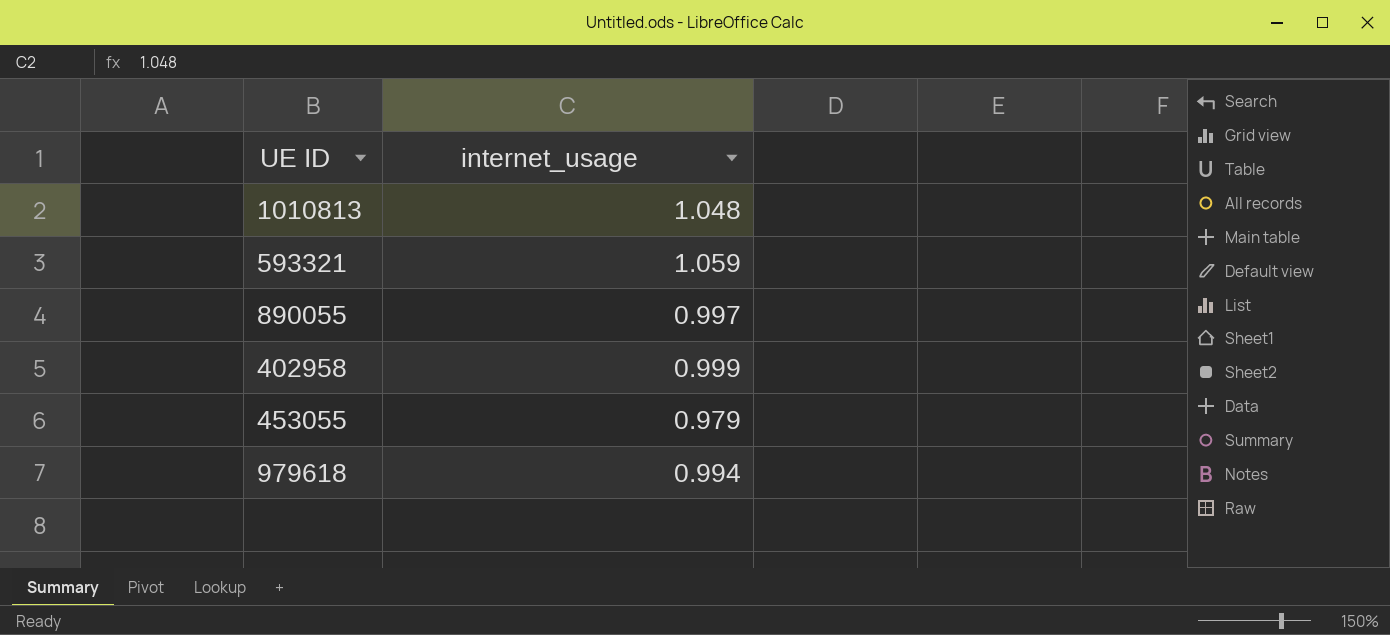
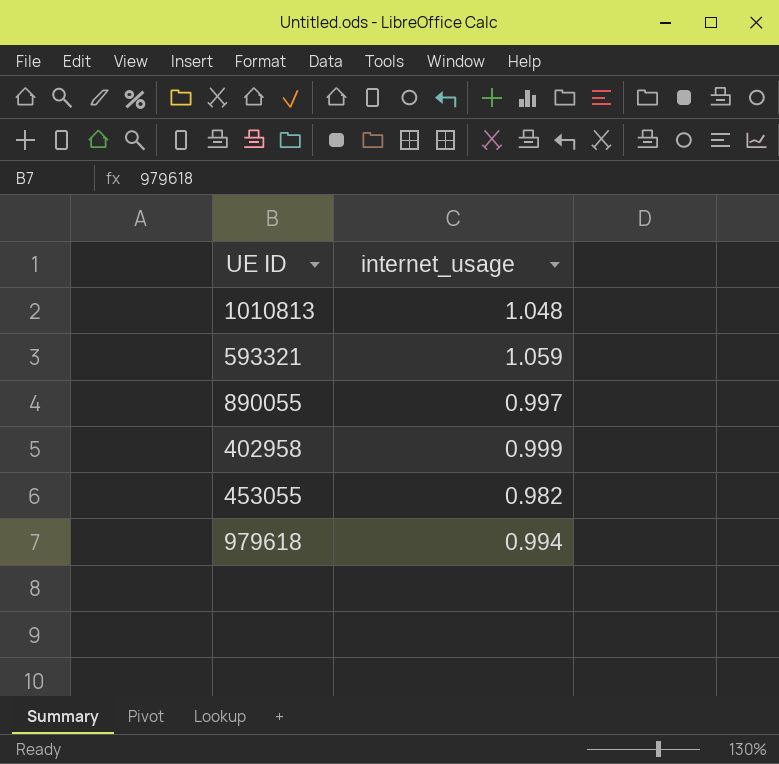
453055 | internet_usage: 0.979 -> 0.982

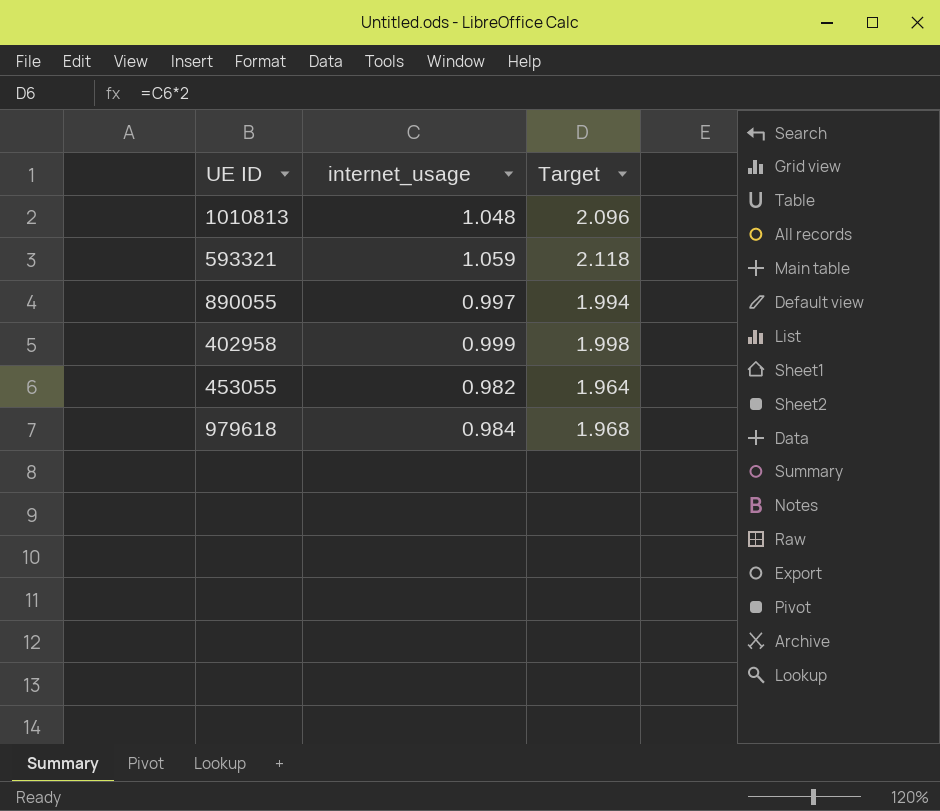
column Target | formula: none -> [internet_usage] * 2
979618 | internet_usage: 0.994 -> 0.984

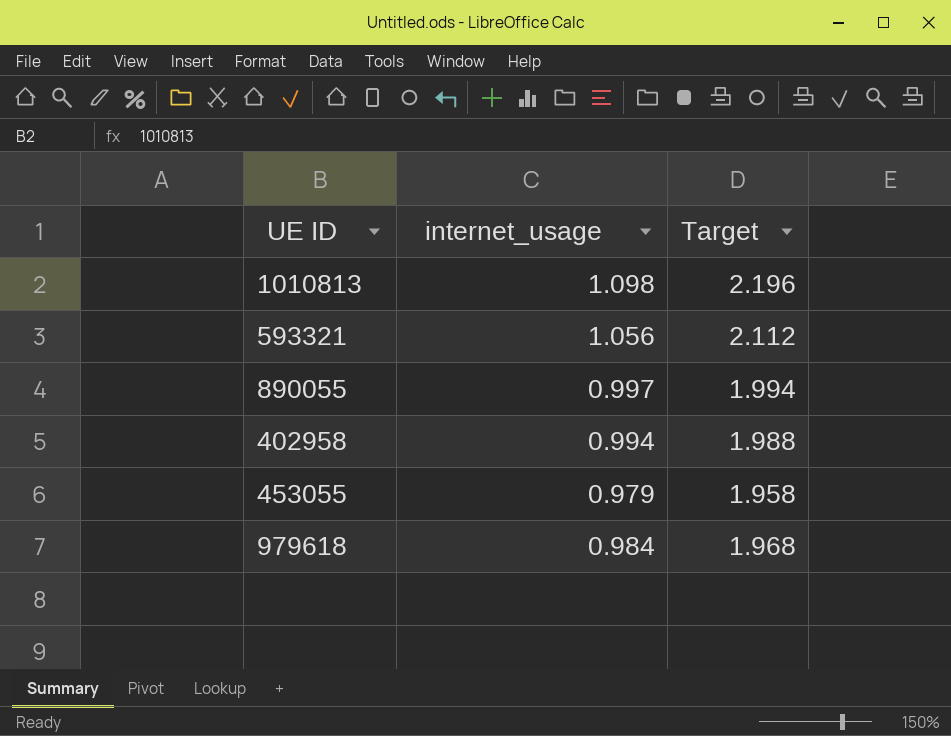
1010813 | internet_usage: 1.048 -> 1.098
1010813 | Target: 2.096 -> 2.196
593321 | internet_usage: 1.059 -> 1.056
593321 | Target: 2.118 -> 2.112
402958 | internet_usage: 0.999 -> 0.994
402958 | Target: 1.998 -> 1.988
453055 | internet_usage: 0.982 -> 0.979
453055 | Target: 1.964 -> 1.958

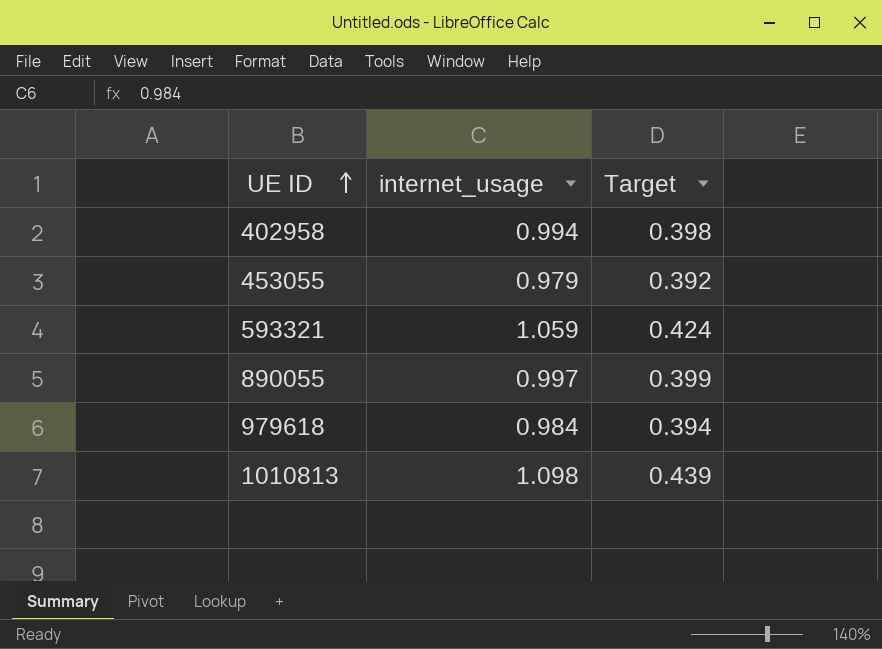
row order: none -> UE ID ascending
column Target | formula: [internet_usage] * 2 -> [internet_usage] * 0.4
593321 | internet_usage: 1.056 -> 1.059

